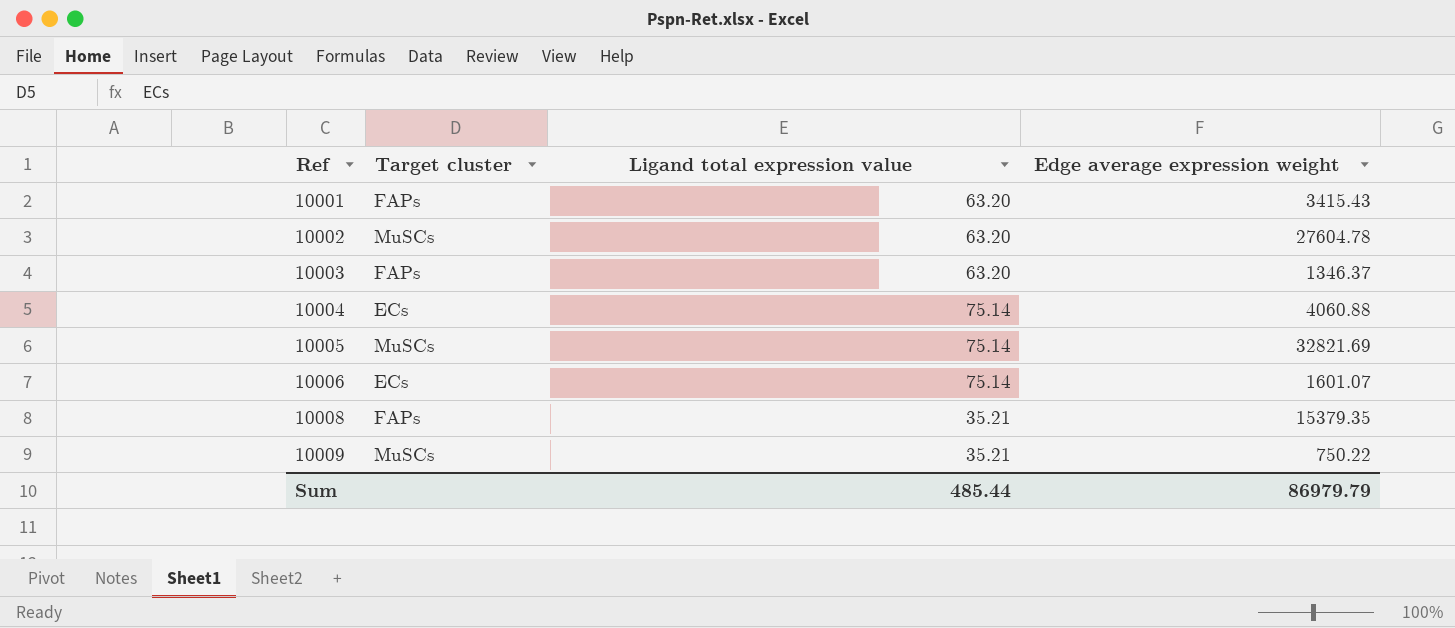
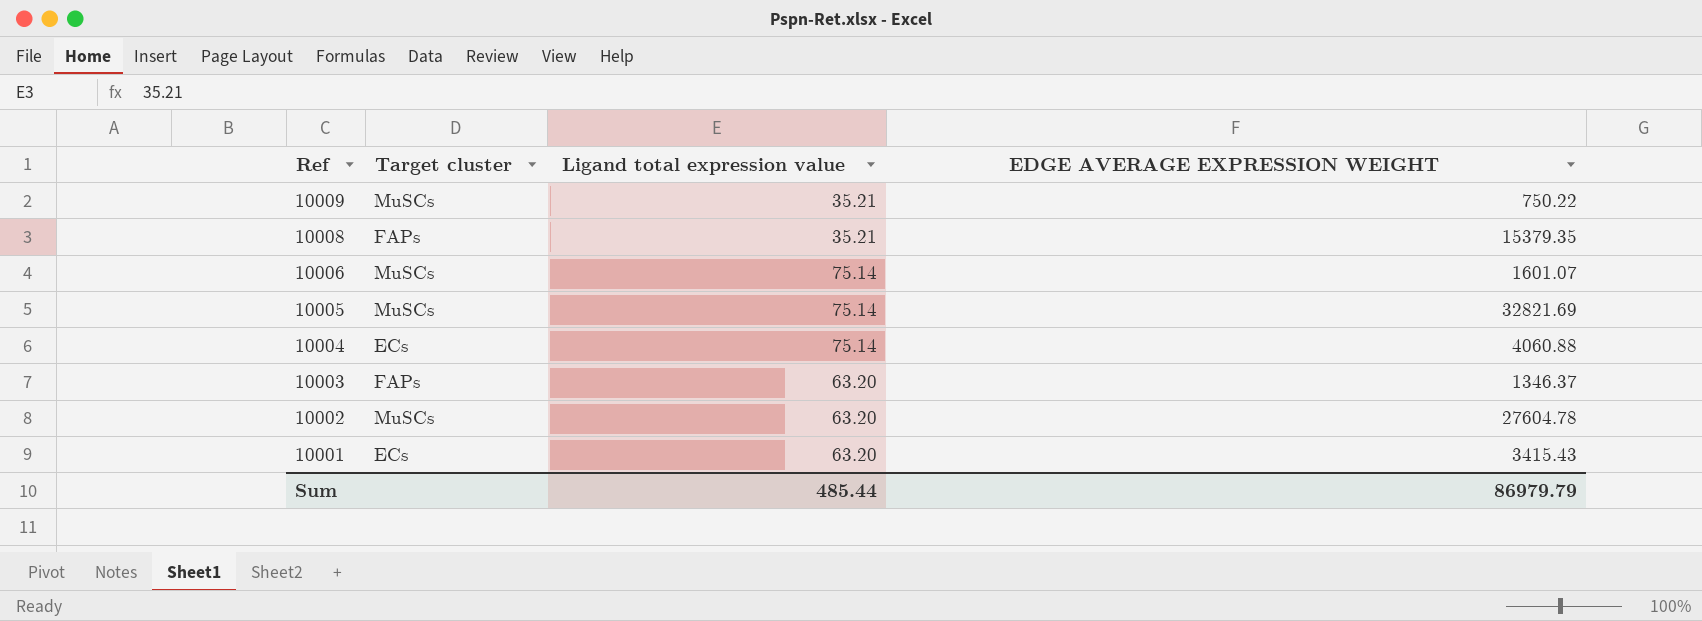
row order: Ref ascending -> Ref descending
column name: Edge average expression weight -> EDGE AVERAGE EXPRESSION WEIGHT
10006 | Target cluster: ECs -> MuSCs
10001 | Target cluster: FAPs -> ECs

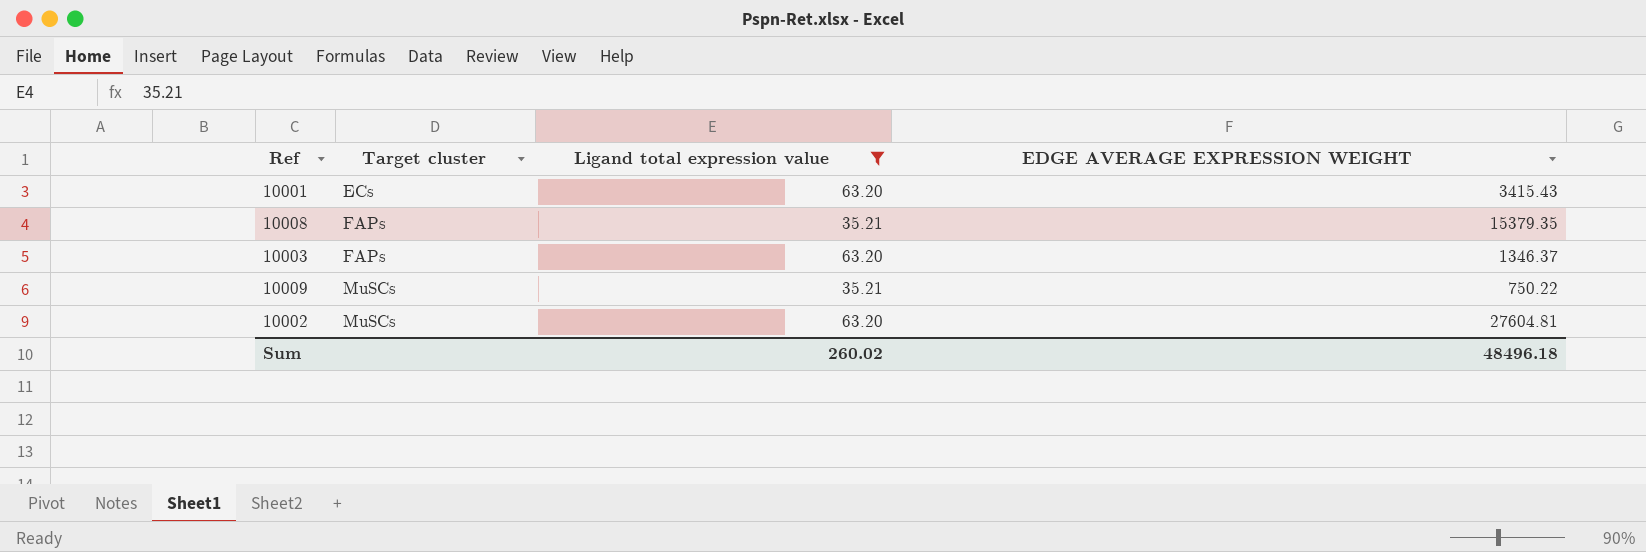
filter: none -> Ligand total expression value != 75.14
row order: Ref descending -> Target cluster ascending
10002 | EDGE AVERAGE EXPRESSION WEIGHT: 27604.78 -> 27604.81
Sum | Ligand total expression value: 485.44 -> 260.02
Sum | EDGE AVERAGE EXPRESSION WEIGHT: 86979.79 -> 48496.18

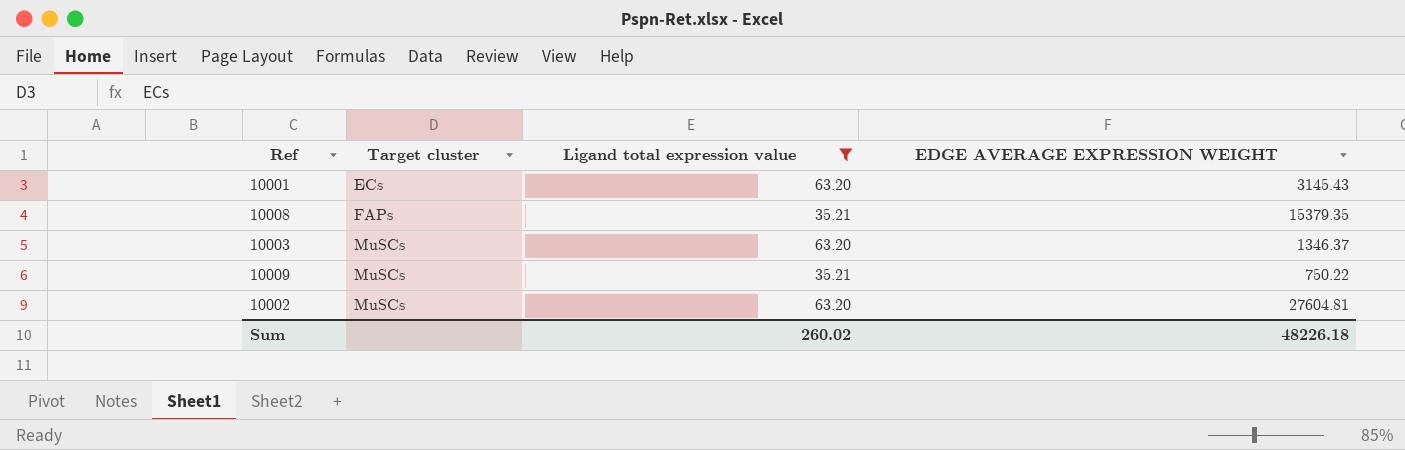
10001 | EDGE AVERAGE EXPRESSION WEIGHT: 3415.43 -> 3145.43
10003 | Target cluster: FAPs -> MuSCs
Sum | EDGE AVERAGE EXPRESSION WEIGHT: 48496.18 -> 48226.18

